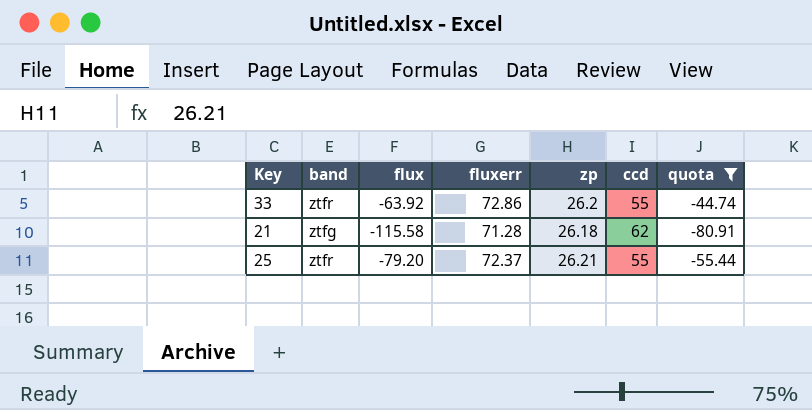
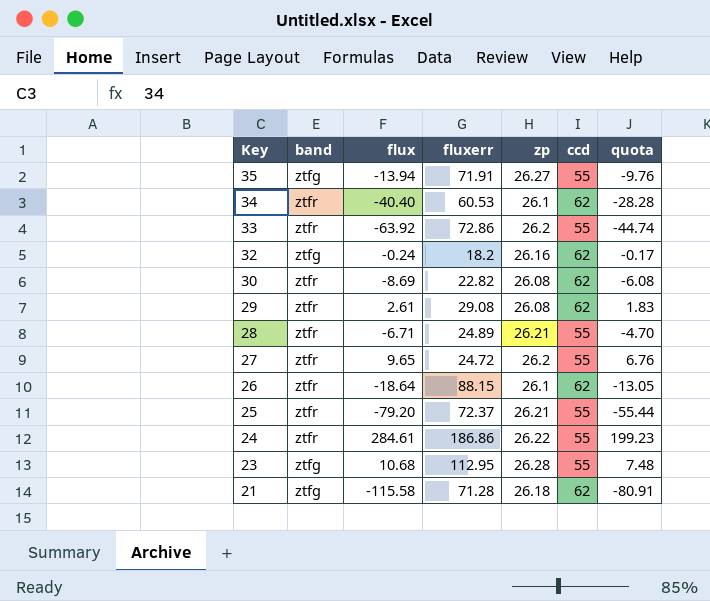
filter: quota <= -44.74 -> none
row order: none -> Key descending

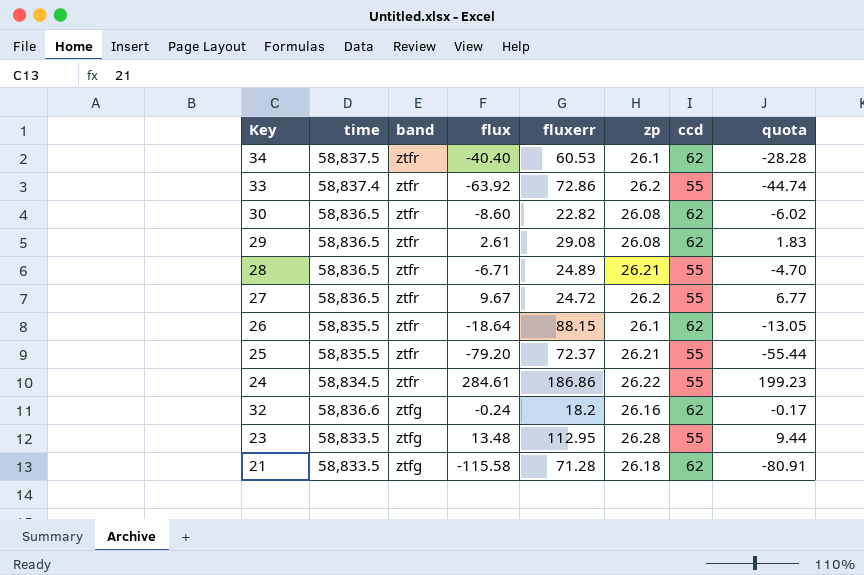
row order: Key descending -> band descending
column time | position: none -> 2
row 35: ztfg | -13.94 | 71.91 | 26.27 | 55 | -9.76 -> none
30 | flux: -8.69 -> -8.60
30 | quota: -6.08 -> -6.02
27 | flux: 9.65 -> 9.67
27 | quota: 6.76 -> 6.77
23 | flux: 10.68 -> 13.48
23 | quota: 7.48 -> 9.44

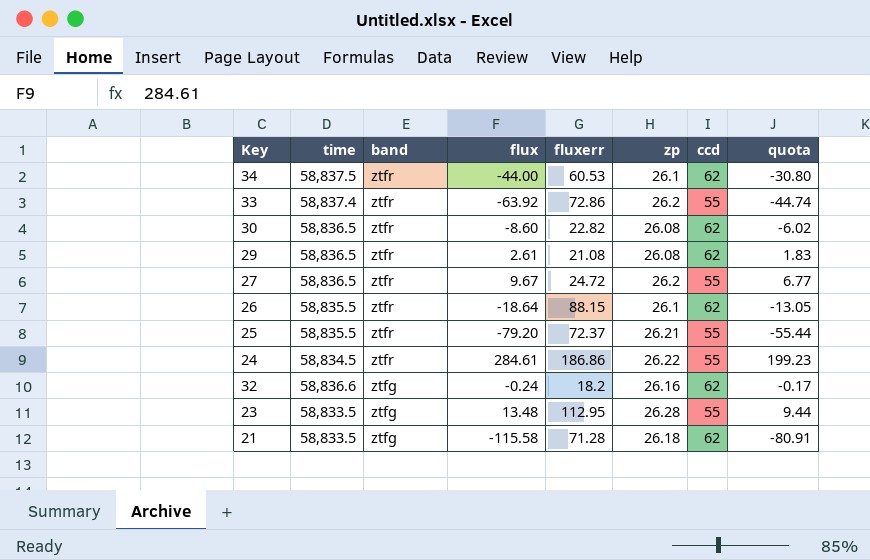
row 28: 58,836.5 | ztfr | -6.71 | 24.89 | 26.21 | 55 | -4.70 -> none
34 | flux: -40.40 -> -44.00
34 | quota: -28.28 -> -30.80
29 | fluxerr: 29.08 -> 21.08

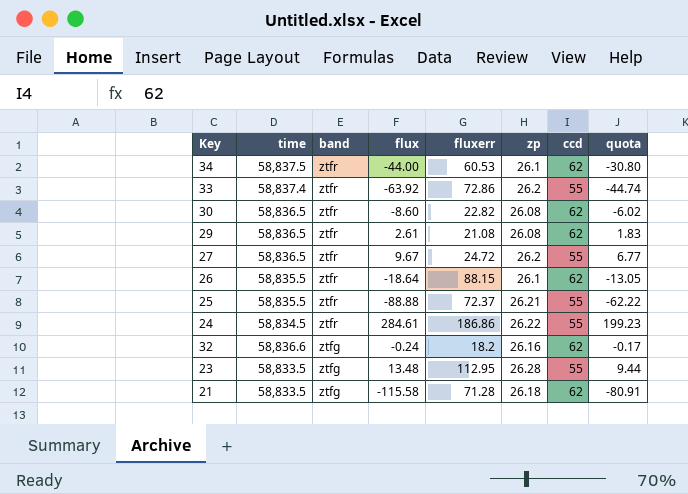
25 | flux: -79.20 -> -88.88
25 | quota: -55.44 -> -62.22

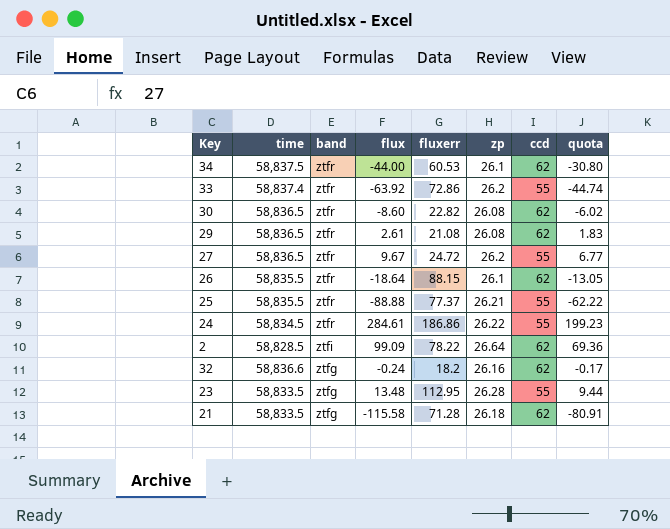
25 | fluxerr: 72.37 -> 77.37
row 2: none -> 58,828.5 | ztfi | 99.09 | 78.22 | 26.64 | 62 | 69.36

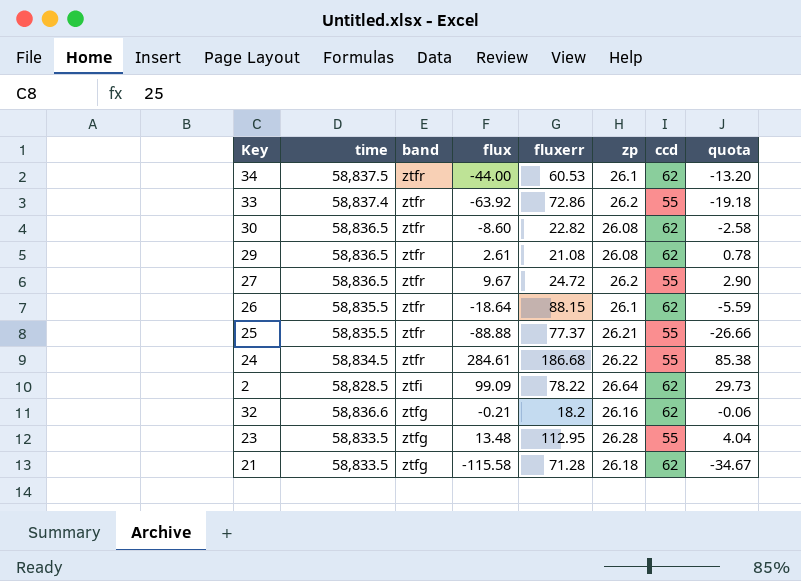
column quota | formula: [flux] * 0.7 -> [flux] * 0.3
24 | fluxerr: 186.86 -> 186.68
32 | flux: -0.24 -> -0.21

